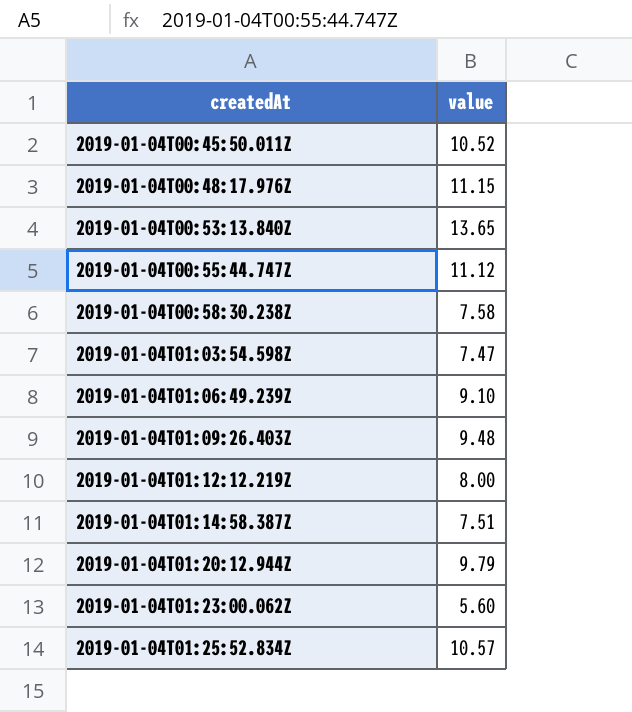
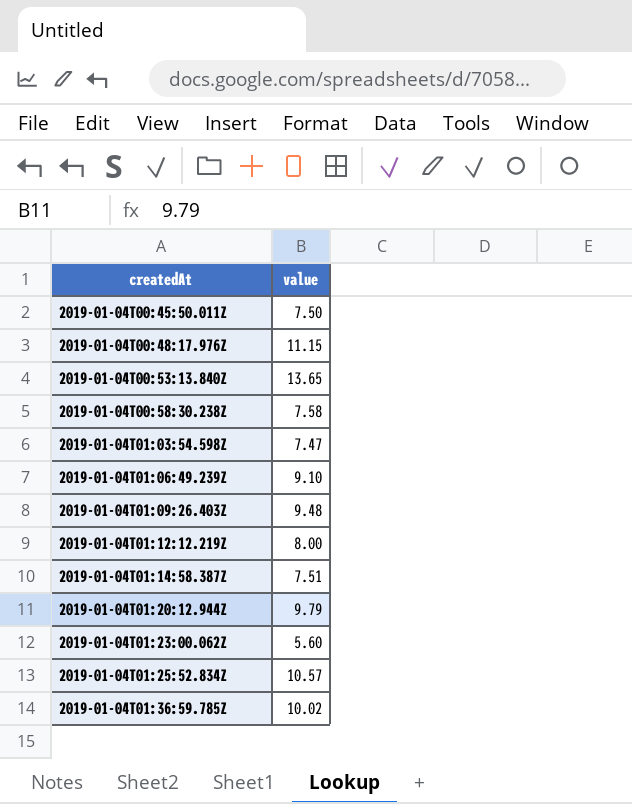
row 2019-01-04T00:55:44.747Z: 11.12 -> none
2019-01-04T00:45:50.011Z | value: 10.52 -> 7.50
row 2019-01-04T01:36:59.785Z: none -> 10.02

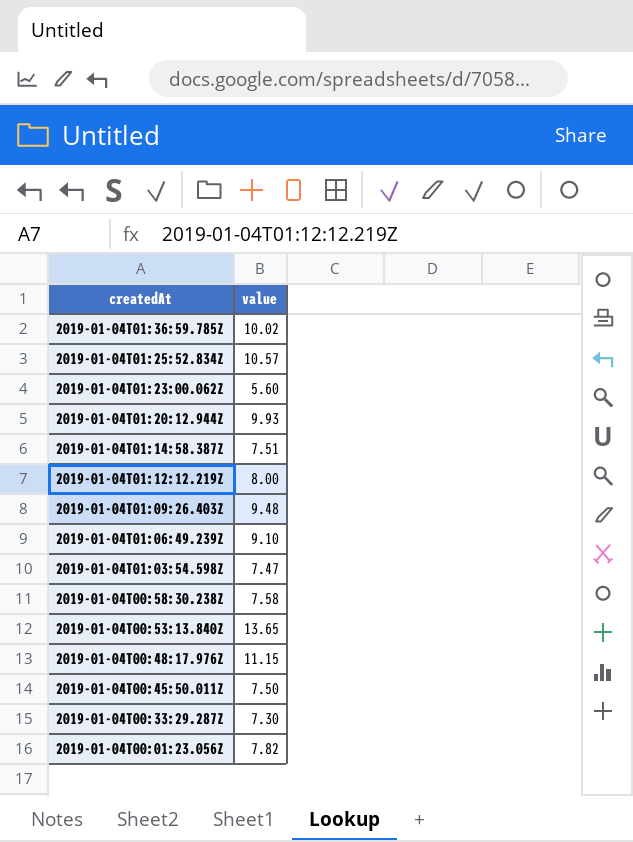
row order: createdAt ascending -> createdAt descending
2019-01-04T01:20:12.944Z | value: 9.79 -> 9.93
row 2019-01-04T00:33:29.287Z: none -> 7.30
row 2019-01-04T00:01:23.056Z: none -> 7.82

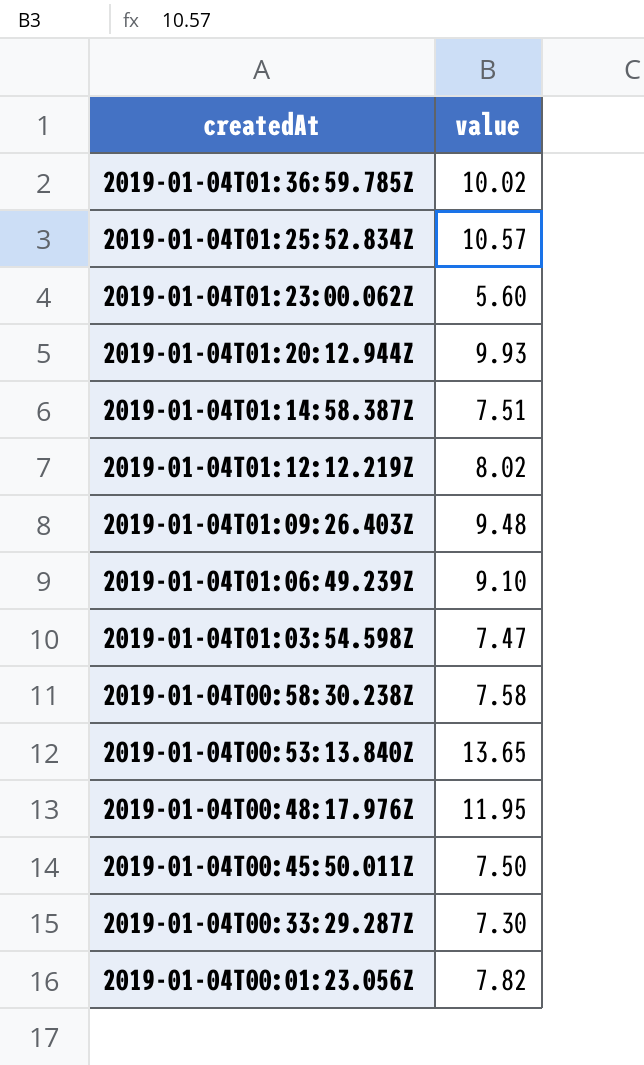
2019-01-04T01:12:12.219Z | value: 8.00 -> 8.02
2019-01-04T00:48:17.976Z | value: 11.15 -> 11.95

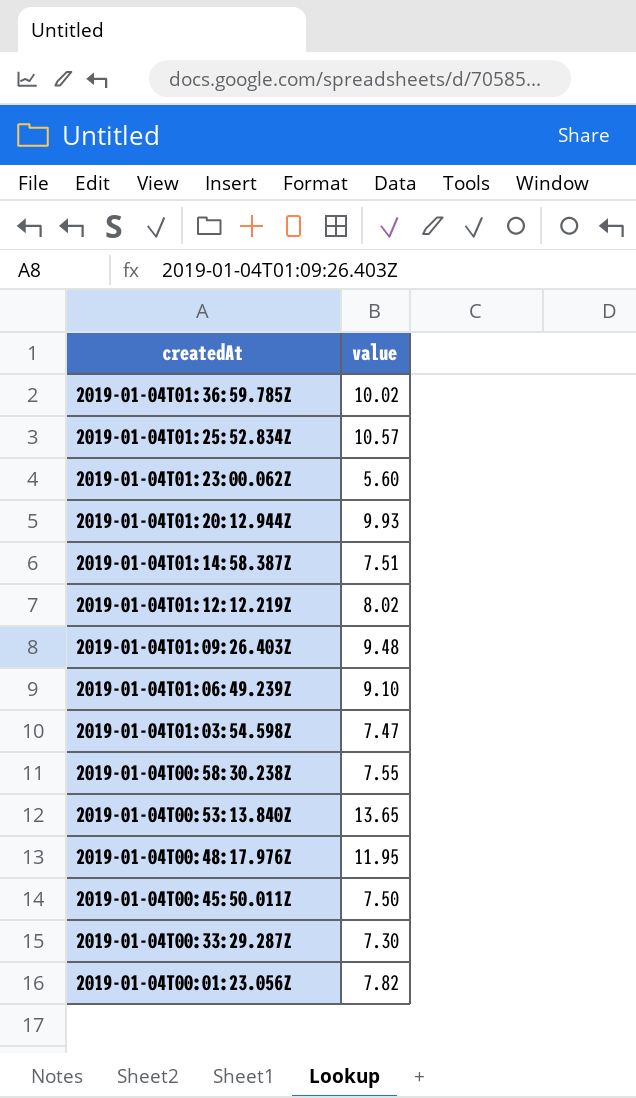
2019-01-04T00:58:30.238Z | value: 7.58 -> 7.55

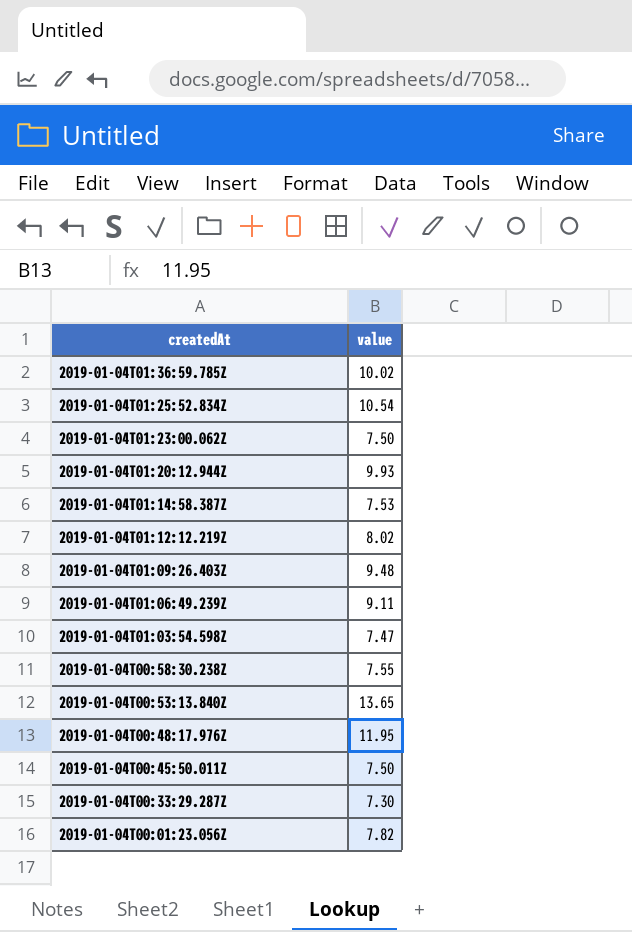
2019-01-04T01:25:52.834Z | value: 10.57 -> 10.54
2019-01-04T01:23:00.062Z | value: 5.60 -> 7.50
2019-01-04T01:14:58.387Z | value: 7.51 -> 7.53
2019-01-04T01:06:49.239Z | value: 9.10 -> 9.11

